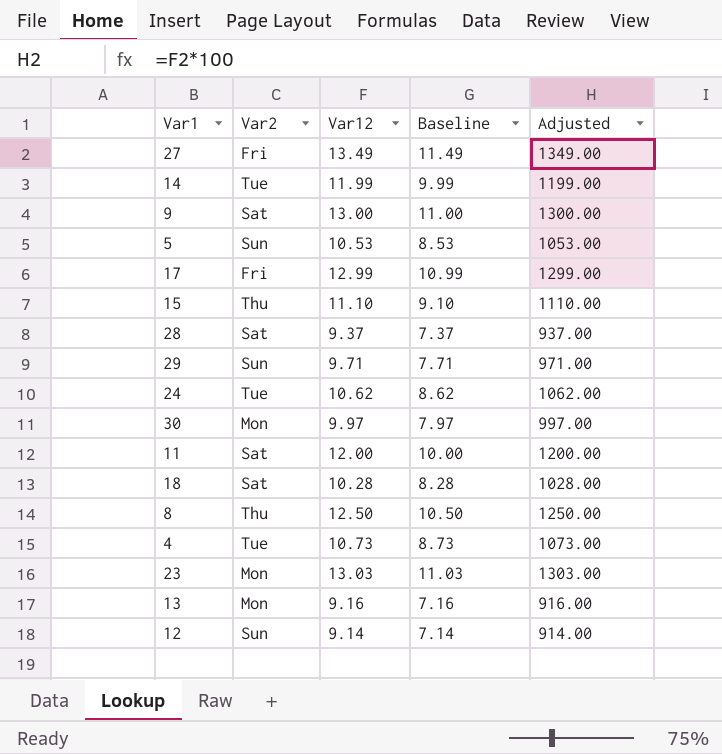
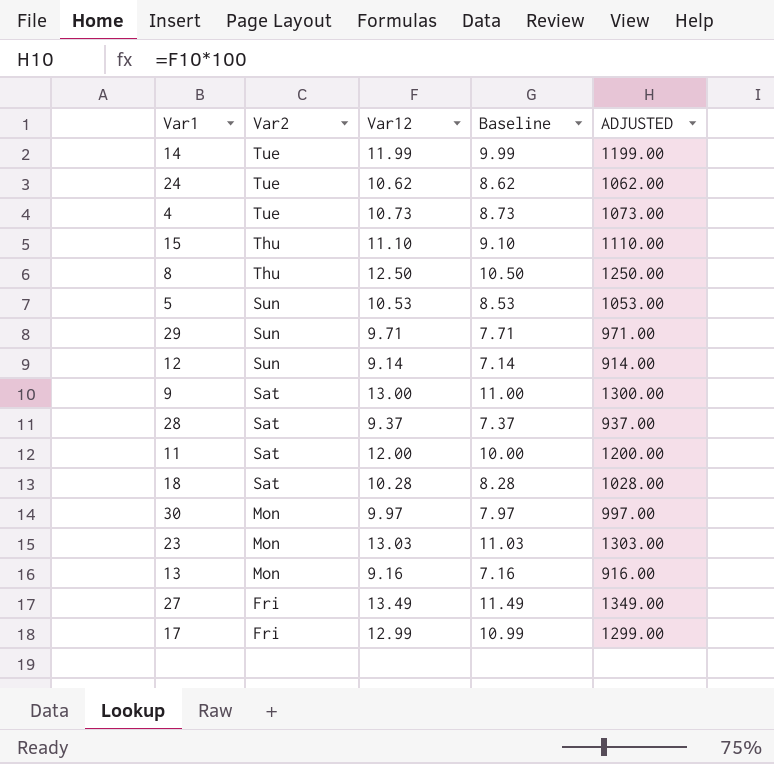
row order: none -> Var2 descending
column name: Adjusted -> ADJUSTED

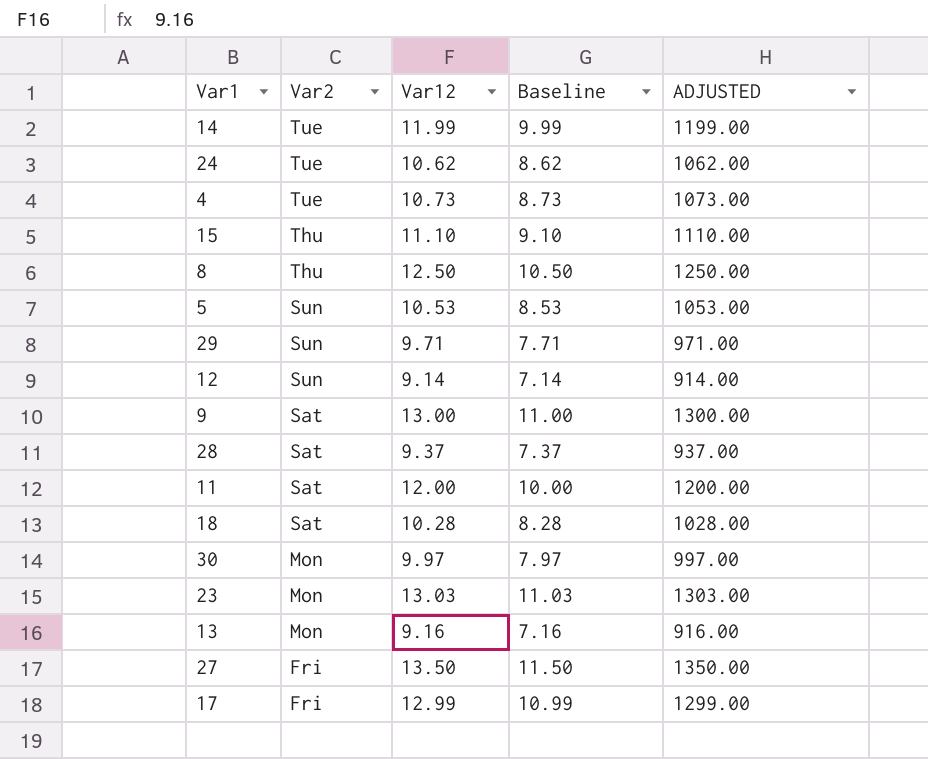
27 | Var12: 13.49 -> 13.50
27 | Baseline: 11.49 -> 11.50
27 | ADJUSTED: 1349.00 -> 1350.00

